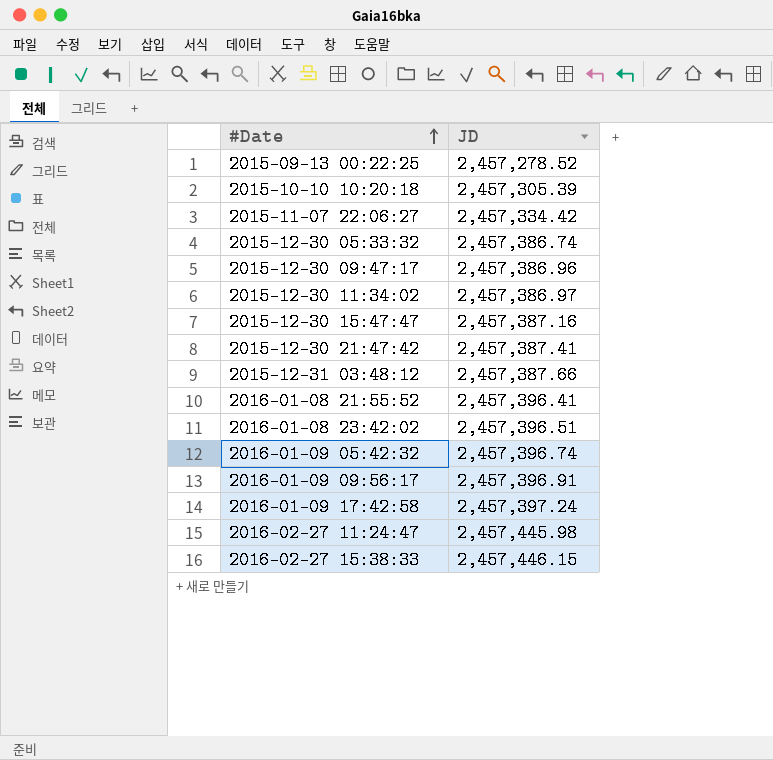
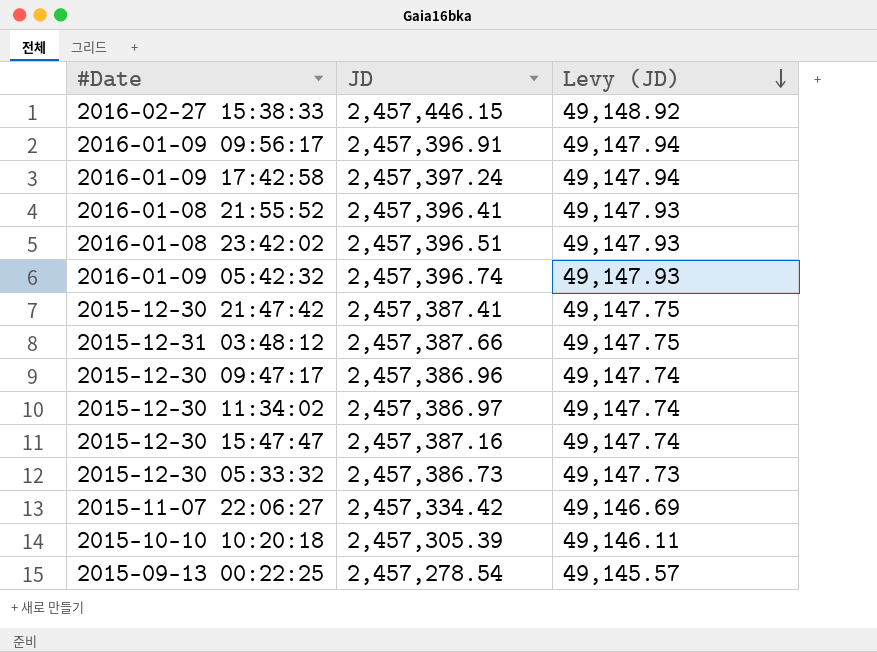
row order: #Date ascending -> Levy (JD) descending
column Levy (JD) | formula: none -> [JD] * 0.02
row 2016-02-27 11:24:47: 2,457,445.98 -> none
2015-12-30 05:33:32 | JD: 2,457,386.74 -> 2,457,386.73
2015-09-13 00:22:25 | JD: 2,457,278.52 -> 2,457,278.54

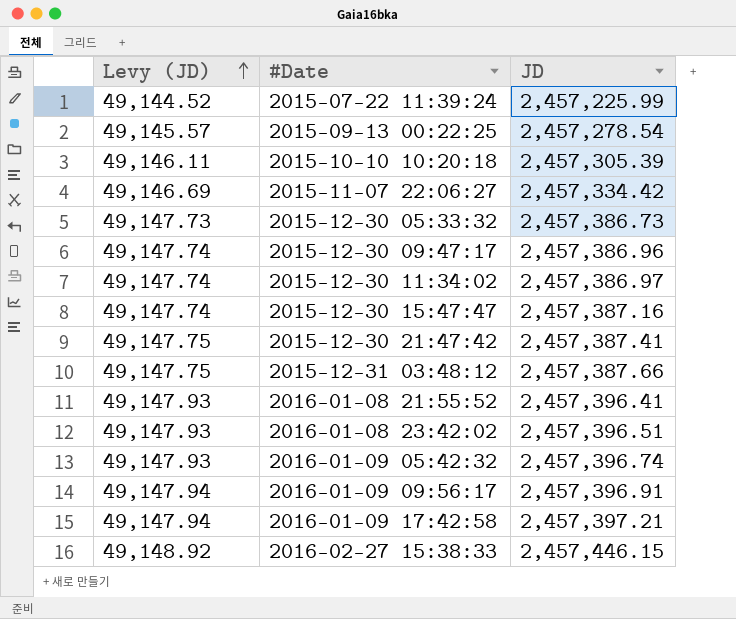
row order: Levy (JD) descending -> Levy (JD) ascending
column Levy (JD) | position: 3 -> 1
row 2015-07-22 11:39:24: none -> 49,144.52 | 2,457,225.99
2016-01-09 17:42:58 | JD: 2,457,397.24 -> 2,457,397.21

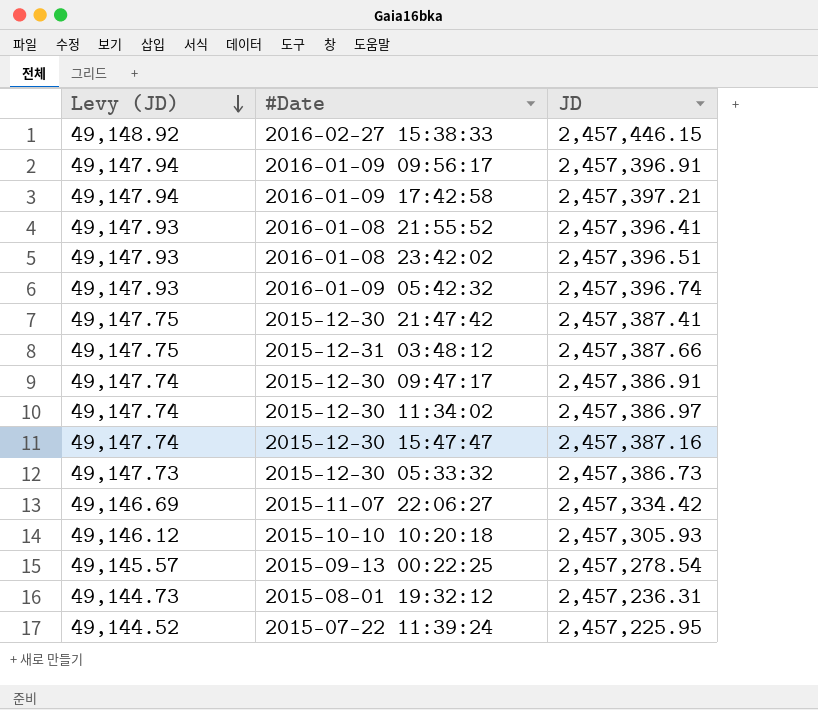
row order: Levy (JD) ascending -> Levy (JD) descending
2015-12-30 09:47:17 | JD: 2,457,386.96 -> 2,457,386.91
2015-10-10 10:20:18 | Levy (JD): 49,146.11 -> 49,146.12
2015-10-10 10:20:18 | JD: 2,457,305.39 -> 2,457,305.93
row 2015-08-01 19:32:12: none -> 49,144.73 | 2,457,236.31
2015-07-22 11:39:24 | JD: 2,457,225.99 -> 2,457,225.95

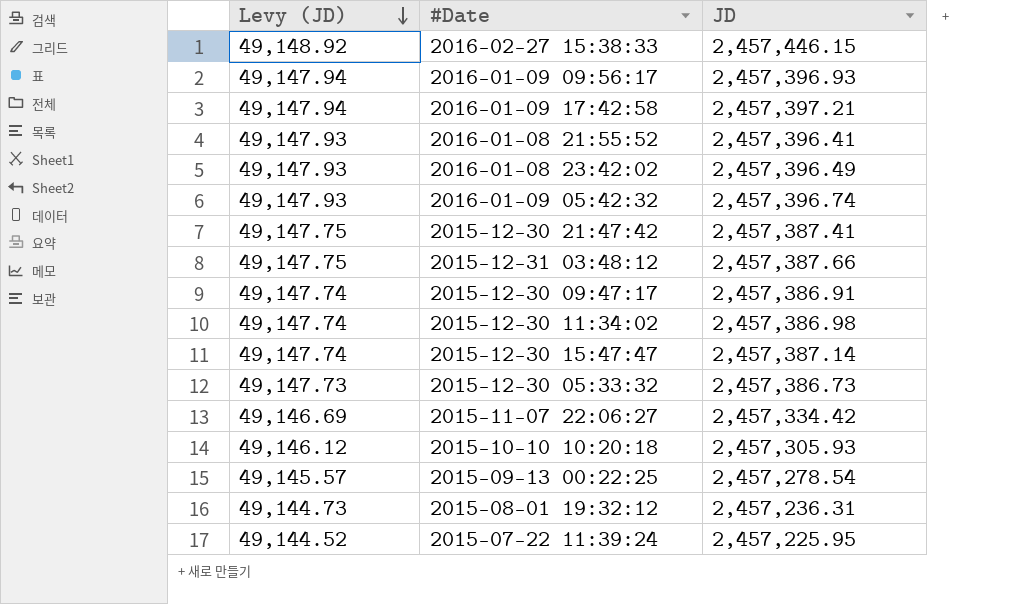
2016-01-09 09:56:17 | JD: 2,457,396.91 -> 2,457,396.93
2016-01-08 23:42:02 | JD: 2,457,396.51 -> 2,457,396.49
2015-12-30 11:34:02 | JD: 2,457,386.97 -> 2,457,386.98
2015-12-30 15:47:47 | JD: 2,457,387.16 -> 2,457,387.14

